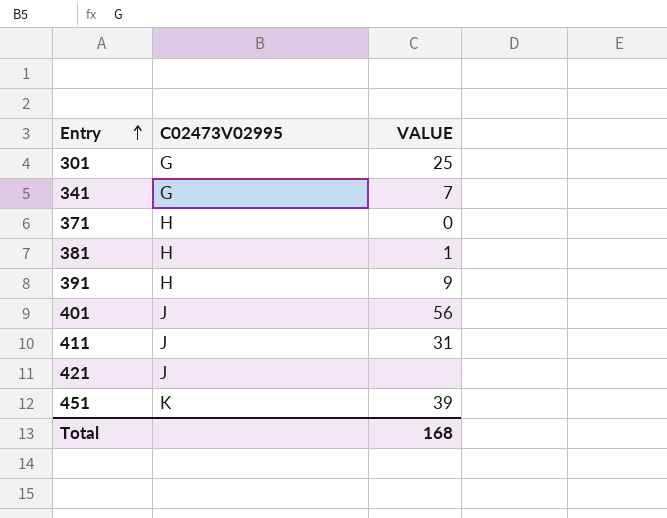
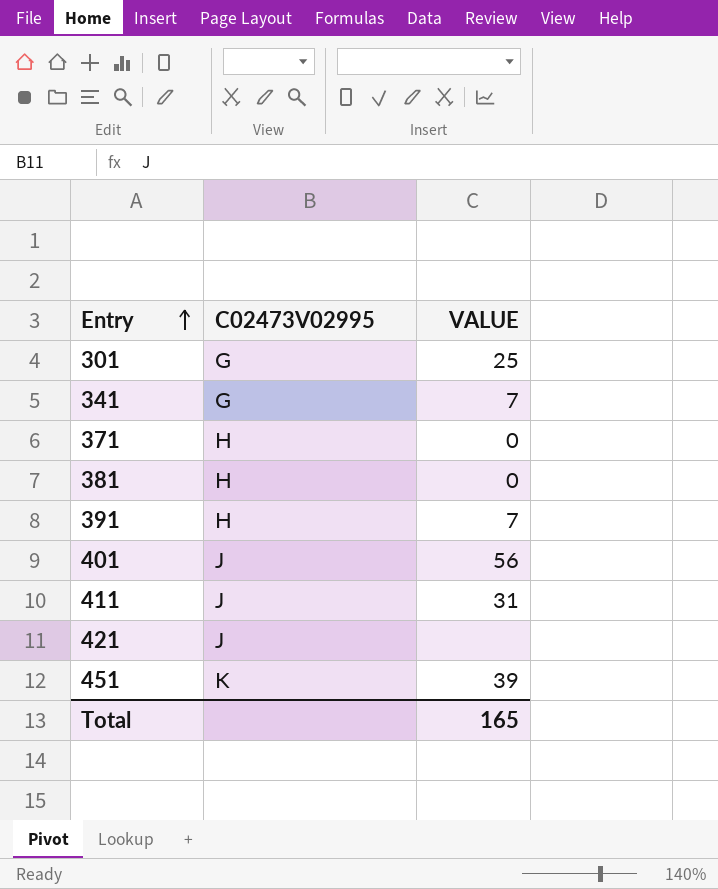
381 | VALUE: 1 -> 0
391 | VALUE: 9 -> 7
Total | VALUE: 168 -> 165

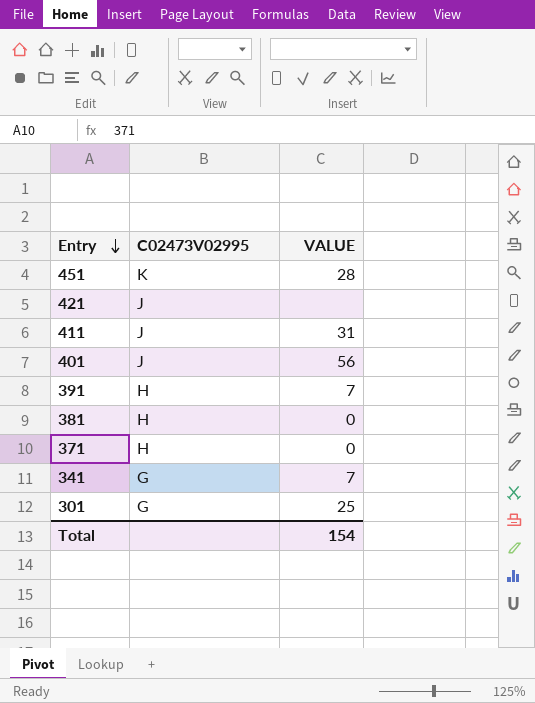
row order: Entry ascending -> Entry descending
451 | VALUE: 39 -> 28
Total | VALUE: 165 -> 154

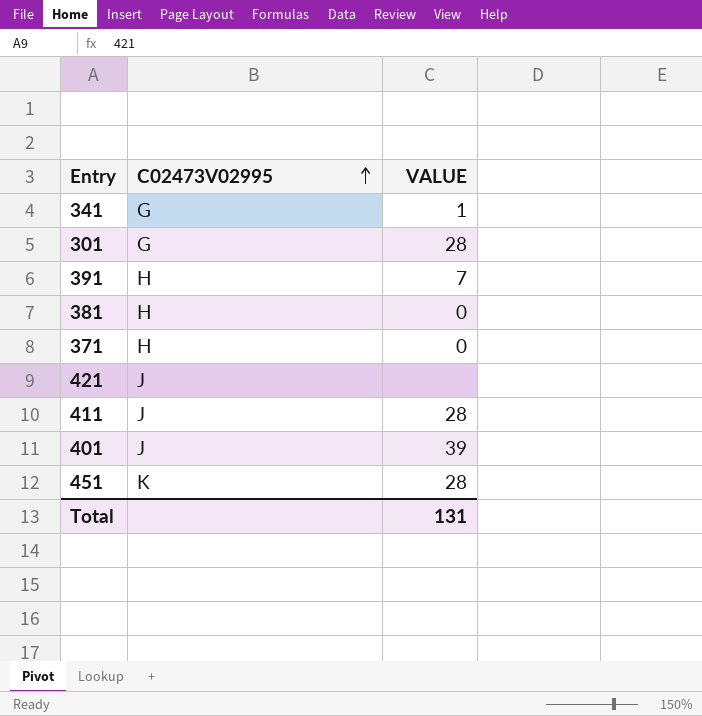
row order: Entry descending -> C02473V02995 ascending
341 | VALUE: 7 -> 1
301 | VALUE: 25 -> 28
411 | VALUE: 31 -> 28
401 | VALUE: 56 -> 39
Total | VALUE: 154 -> 131

